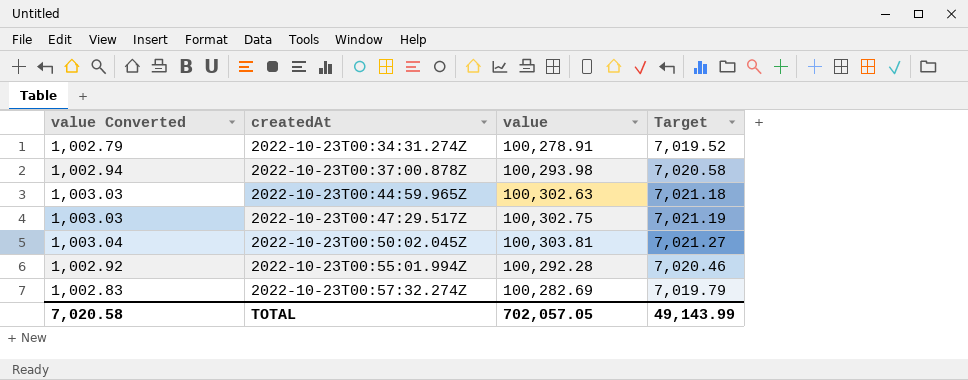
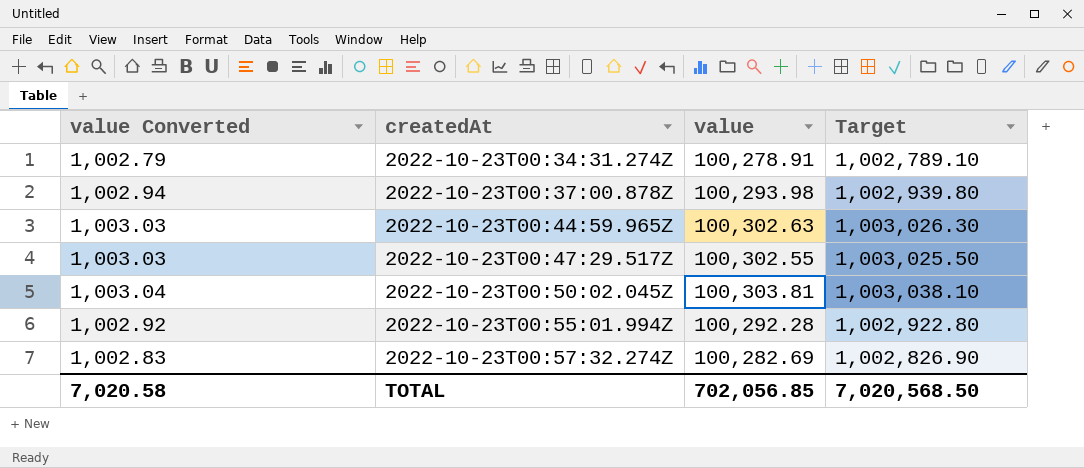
column Target | formula: [value] * 0.07 -> [value] * 10
2022-10-23T00:47:29.517Z | value: 100,302.75 -> 100,302.55
TOTAL | value: 702,057.05 -> 702,056.85
TOTAL | Target: 49,143.99 -> 7,020,568.50

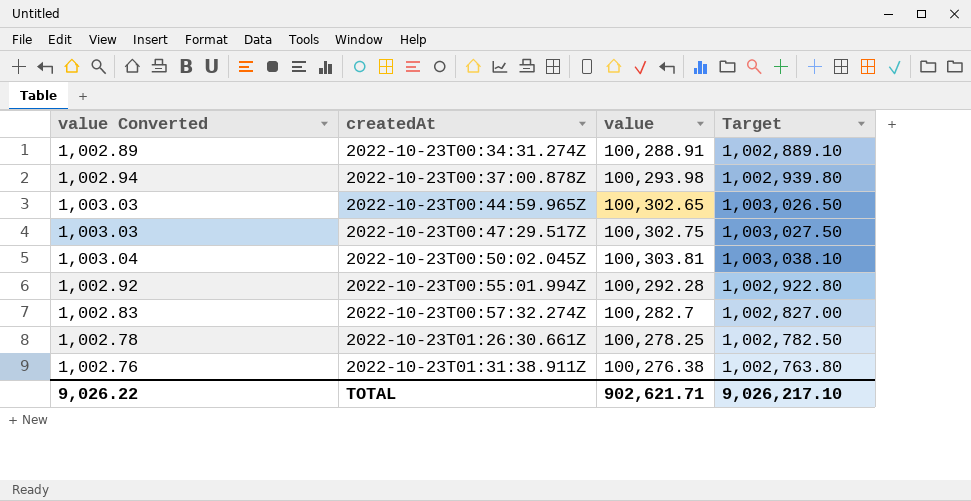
2022-10-23T00:34:31.274Z | value Converted: 1,002.79 -> 1,002.89
2022-10-23T00:34:31.274Z | value: 100,278.91 -> 100,288.91
2022-10-23T00:34:31.274Z | Target: 1,002,789.10 -> 1,002,889.10
2022-10-23T00:44:59.965Z | value: 100,302.63 -> 100,302.65
2022-10-23T00:44:59.965Z | Target: 1,003,026.30 -> 1,003,026.50
2022-10-23T00:47:29.517Z | value: 100,302.55 -> 100,302.75
2022-10-23T00:47:29.517Z | Target: 1,003,025.50 -> 1,003,027.50
2022-10-23T00:57:32.274Z | value: 100,282.69 -> 100,282.7
2022-10-23T00:57:32.274Z | Target: 1,002,826.90 -> 1,002,827.00
row 2022-10-23T01:26:30.661Z: none -> 1,002.78 | 100,278.25 | 1,002,782.50
row 2022-10-23T01:31:38.911Z: none -> 1,002.76 | 100,276.38 | 1,002,763.80
TOTAL | value Converted: 7,020.58 -> 9,026.22
TOTAL | value: 702,056.85 -> 902,621.71
TOTAL | Target: 7,020,568.50 -> 9,026,217.10

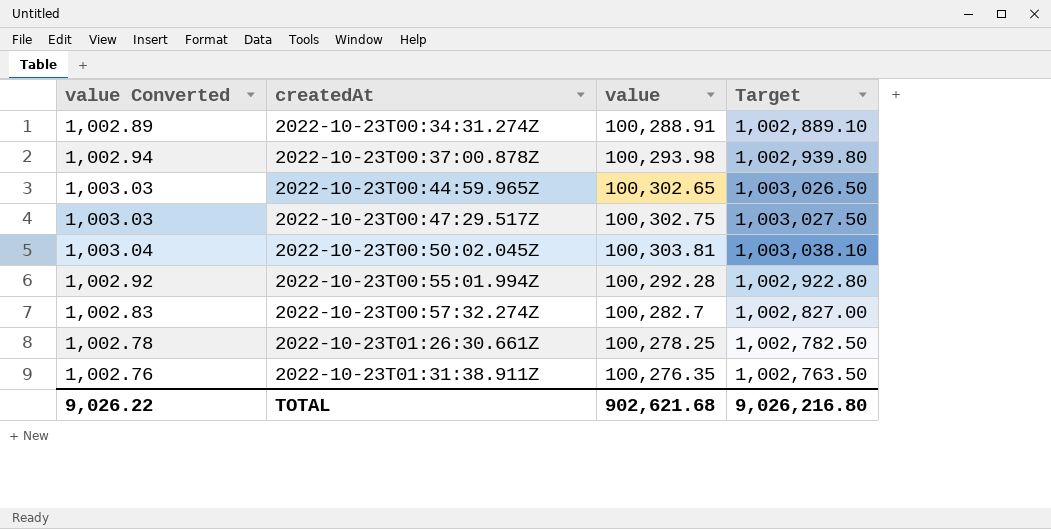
2022-10-23T01:31:38.911Z | value: 100,276.38 -> 100,276.35
2022-10-23T01:31:38.911Z | Target: 1,002,763.80 -> 1,002,763.50
TOTAL | value: 902,621.71 -> 902,621.68
TOTAL | Target: 9,026,217.10 -> 9,026,216.80

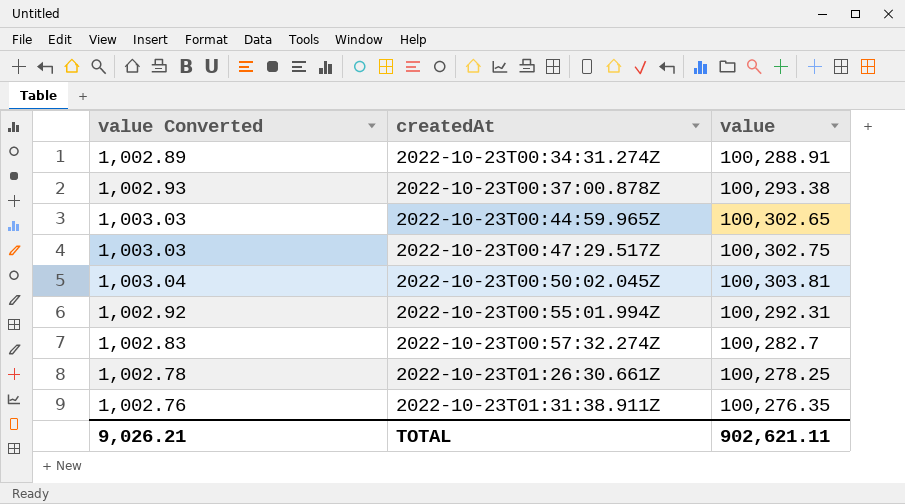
column Target | formula: [value] * 10 -> none
2022-10-23T00:37:00.878Z | value Converted: 1,002.94 -> 1,002.93
2022-10-23T00:37:00.878Z | value: 100,293.98 -> 100,293.38
2022-10-23T00:55:01.994Z | value: 100,292.28 -> 100,292.31
TOTAL | value Converted: 9,026.22 -> 9,026.21
TOTAL | value: 902,621.68 -> 902,621.11

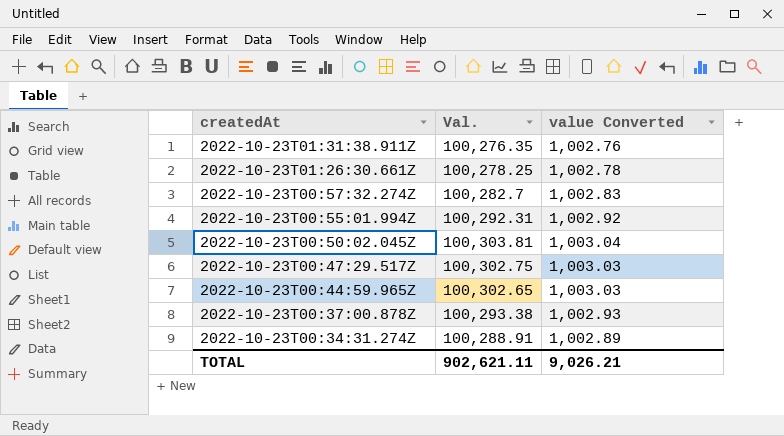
row order: createdAt ascending -> createdAt descending
column name: value -> Val.
column value Converted | position: 1 -> 3

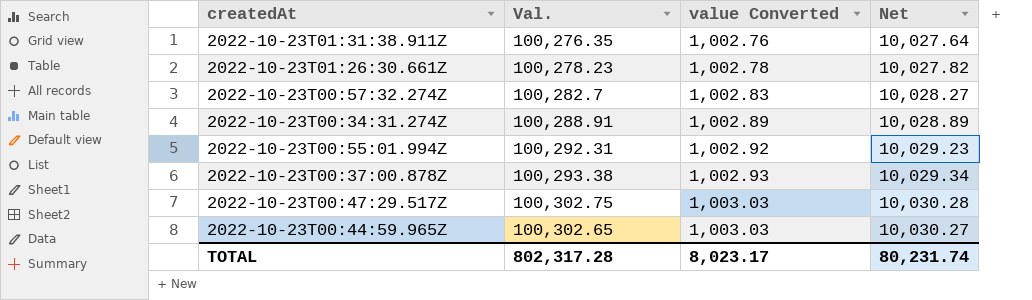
row order: createdAt descending -> value Converted ascending
column Net | formula: none -> [Val.] * 0.1
row 2022-10-23T00:50:02.045Z: 100,303.81 | 1,003.04 -> none
2022-10-23T01:26:30.661Z | Val.: 100,278.25 -> 100,278.23
TOTAL | Val.: 902,621.11 -> 802,317.28
TOTAL | value Converted: 9,026.21 -> 8,023.17

